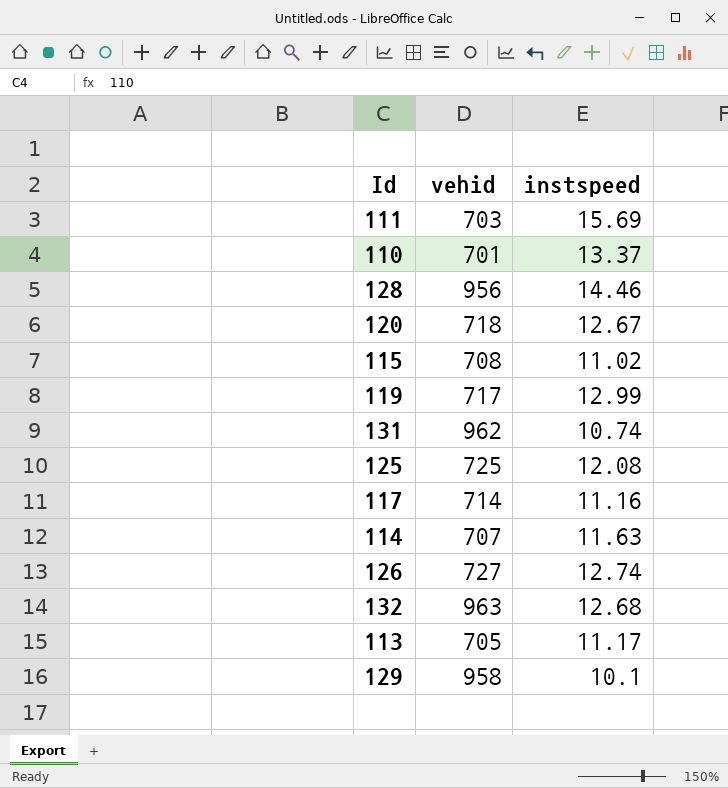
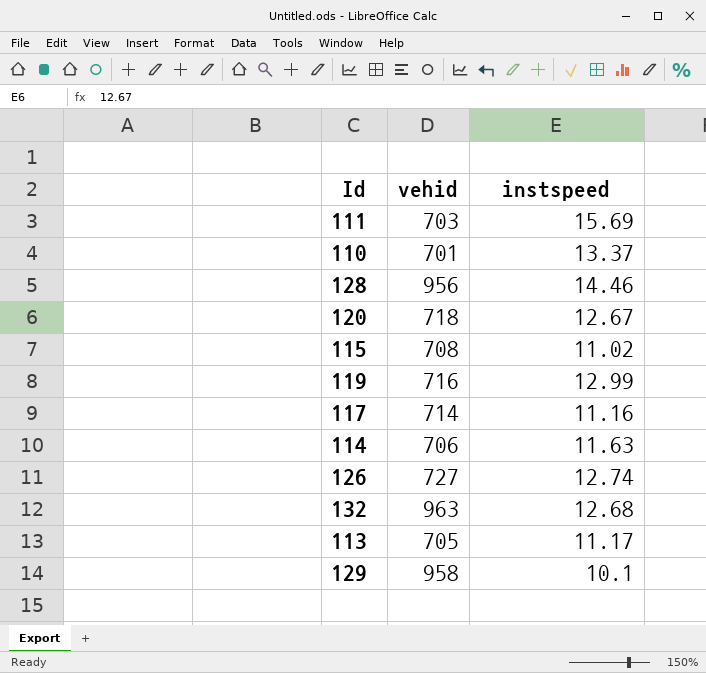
row 131: 962 | 10.74 -> none
row 125: 725 | 12.08 -> none
119 | vehid: 717 -> 716
114 | vehid: 707 -> 706

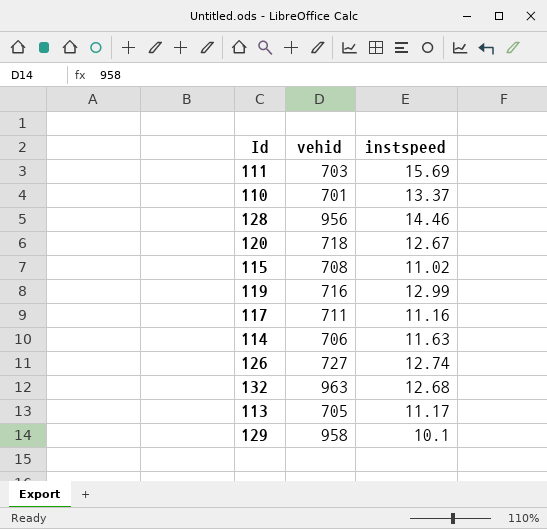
117 | vehid: 714 -> 711

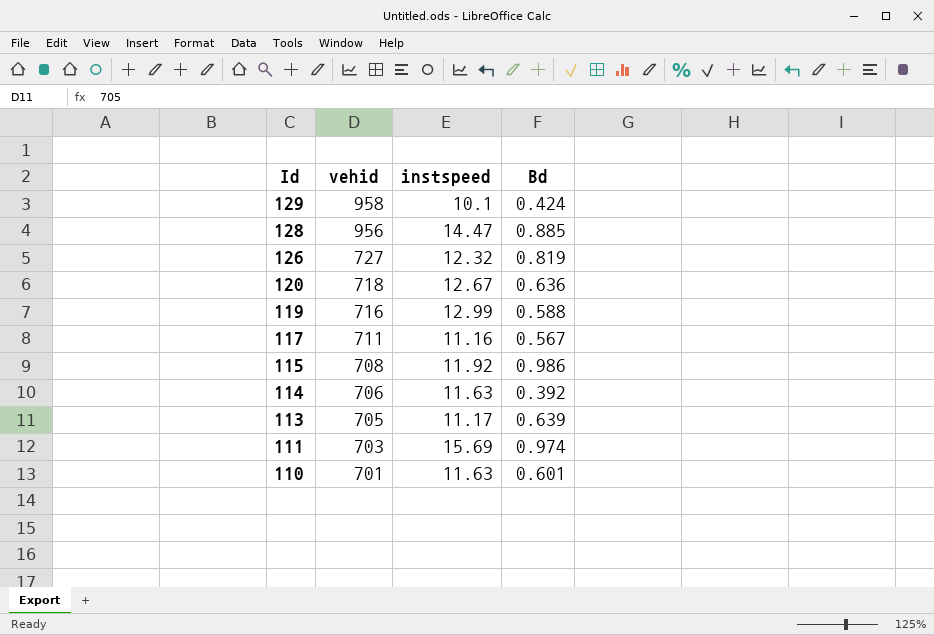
row order: none -> Id descending
column Bd | position: none -> 4
row 132: 963 | 12.68 -> none
128 | instspeed: 14.46 -> 14.47
126 | instspeed: 12.74 -> 12.32
115 | instspeed: 11.02 -> 11.92
110 | instspeed: 13.37 -> 11.63

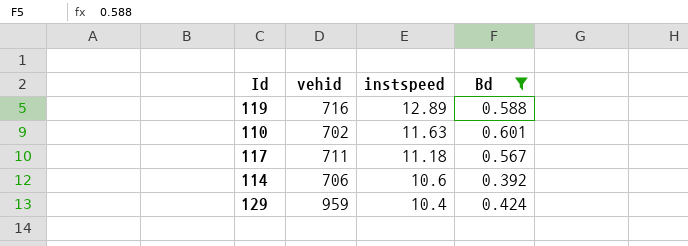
filter: none -> Bd <= 0.601
row order: Id descending -> instspeed descending
119 | instspeed: 12.99 -> 12.89
110 | vehid: 701 -> 702
117 | instspeed: 11.16 -> 11.18
114 | instspeed: 11.63 -> 10.6
129 | vehid: 958 -> 959
129 | instspeed: 10.1 -> 10.4

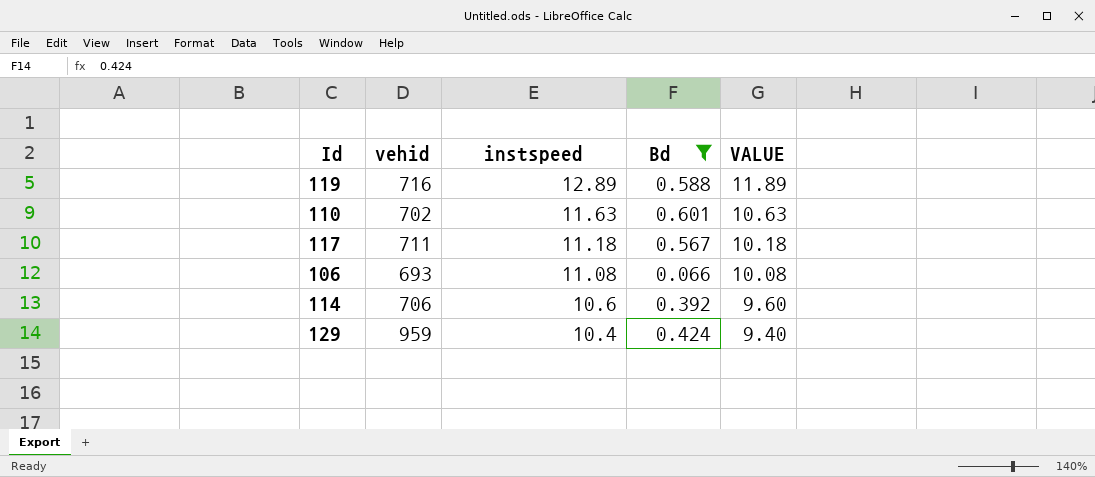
column VALUE | formula: none -> [instspeed] - 1
row 106: none -> 693 | 11.08 | 0.066 | 10.08

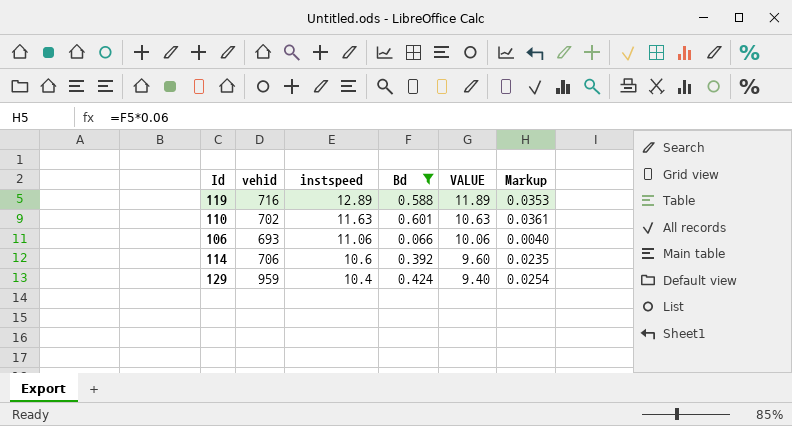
column Markup | formula: none -> [Bd] * 0.06
row 117: 711 | 11.18 | 0.567 | 10.18 -> none
106 | instspeed: 11.08 -> 11.06
106 | VALUE: 10.08 -> 10.06

